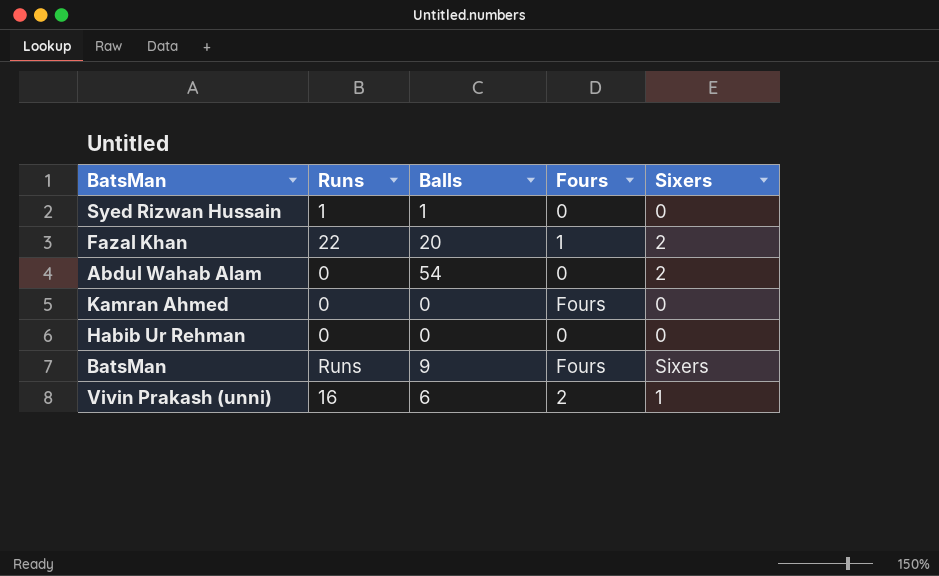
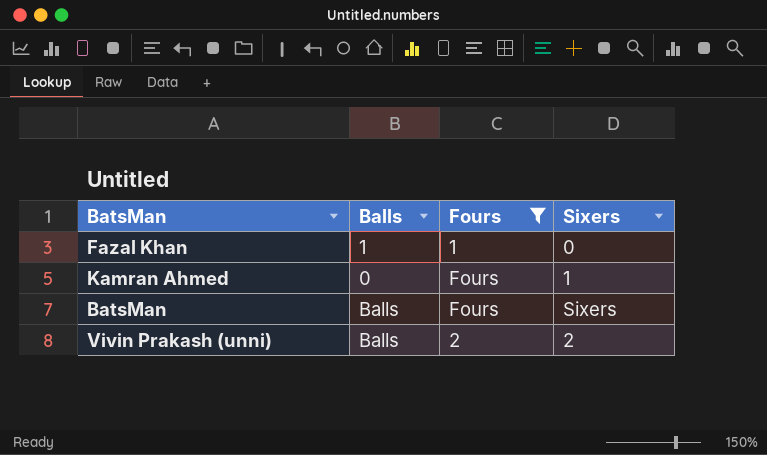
filter: none -> Fours != 0
column Runs | position: 2 -> none
Fazal Khan | Balls: 20 -> 1
Fazal Khan | Sixers: 2 -> 0
Kamran Ahmed | Sixers: 0 -> 1
BatsMan | Balls: 9 -> Balls
Vivin Prakash (unni) | Balls: 6 -> Balls
Vivin Prakash (unni) | Sixers: 1 -> 2

